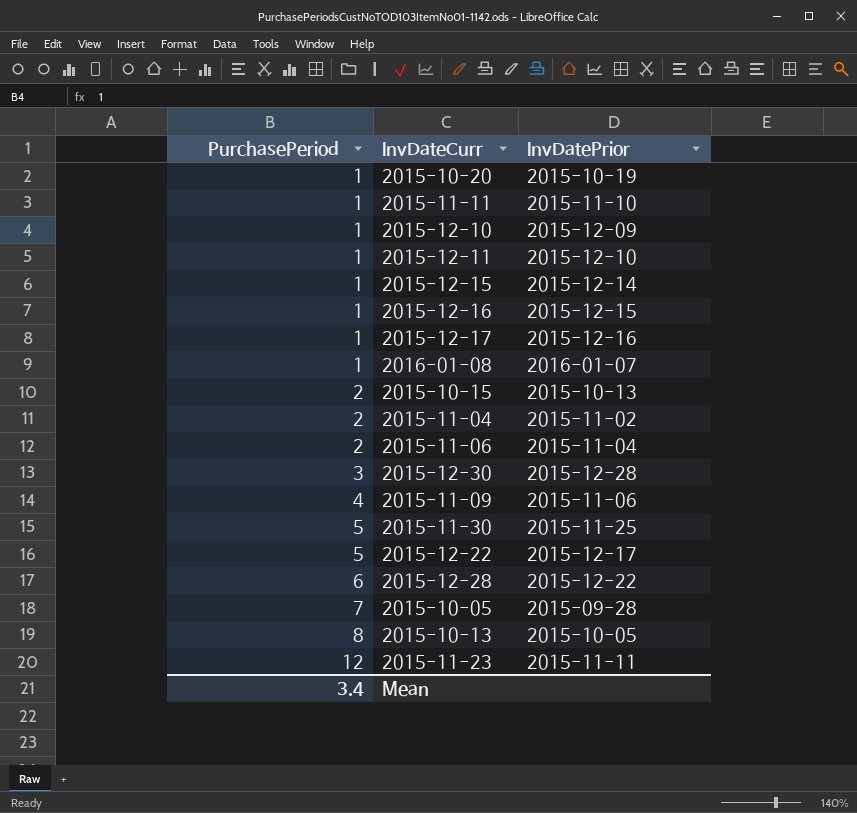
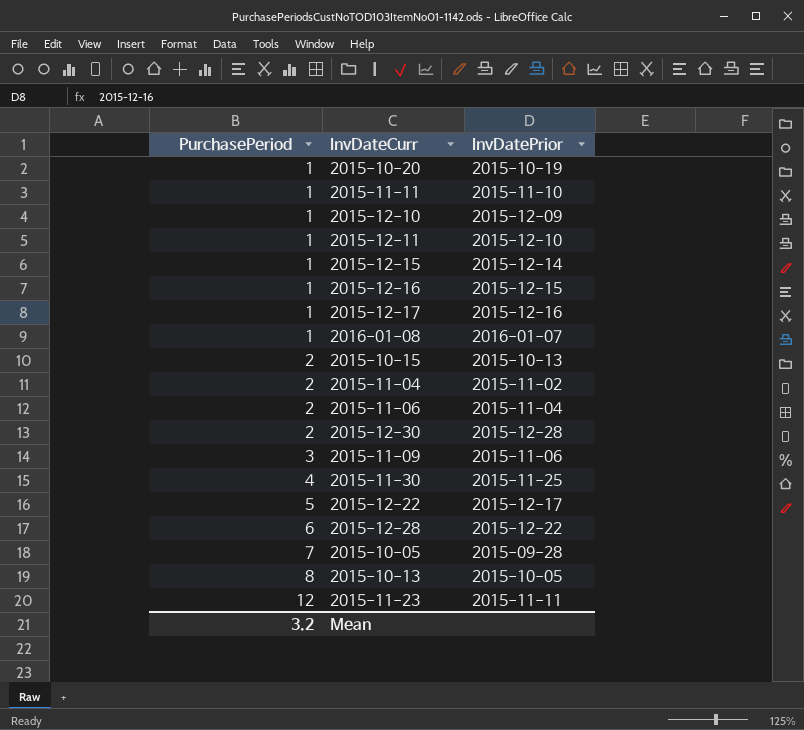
2015-12-30 | PurchasePeriod: 3 -> 2
2015-11-09 | PurchasePeriod: 4 -> 3
2015-11-30 | PurchasePeriod: 5 -> 4
Mean | PurchasePeriod: 3.4 -> 3.2

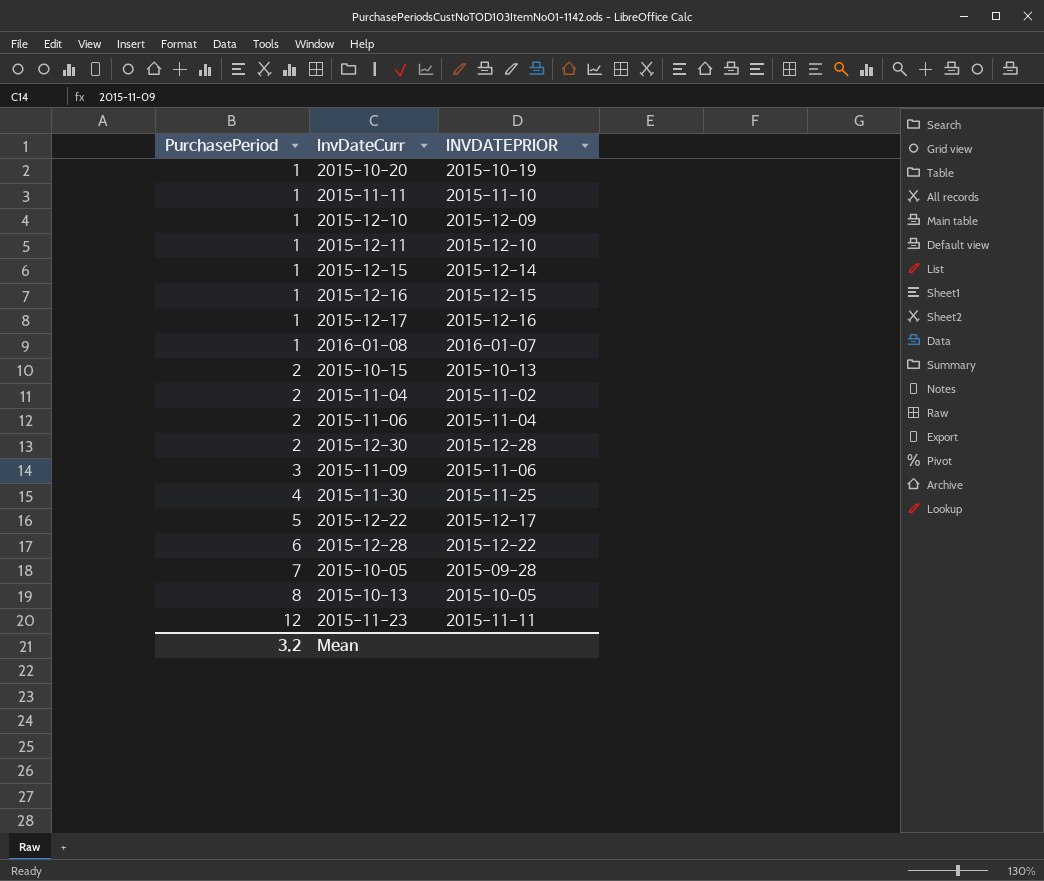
column name: InvDatePrior -> INVDATEPRIOR

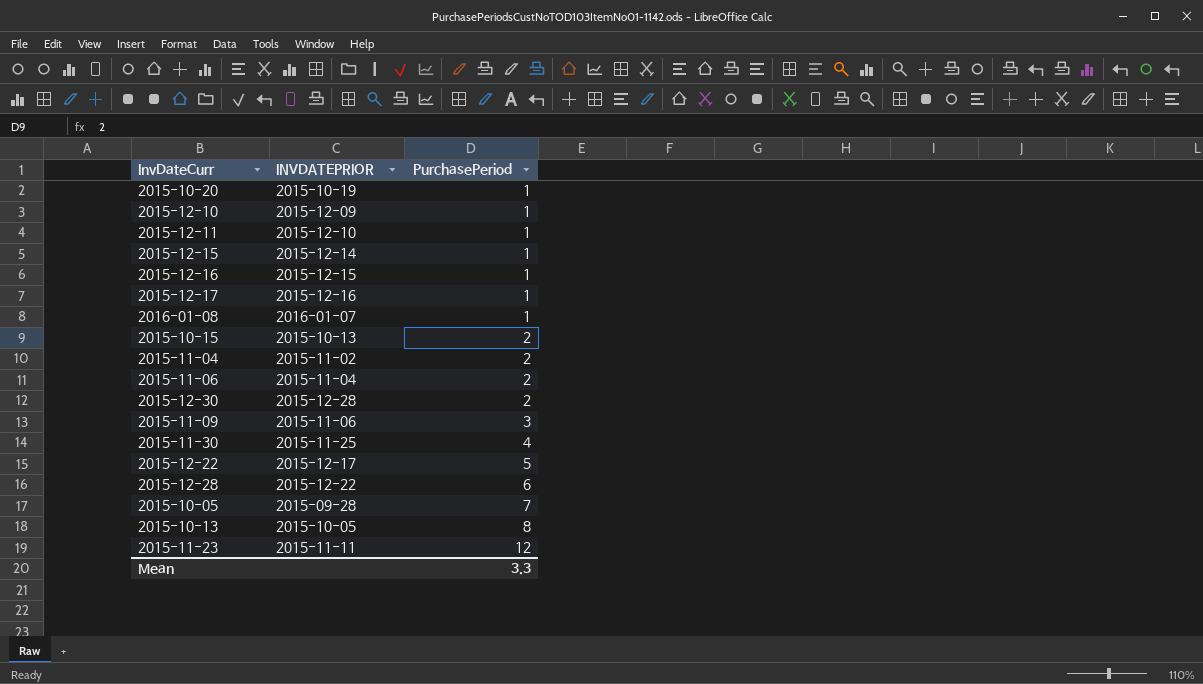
column PurchasePeriod | position: 1 -> 3
row 2015-11-11: 1 | 2015-11-10 -> none
Mean | PurchasePeriod: 3.2 -> 3.3

